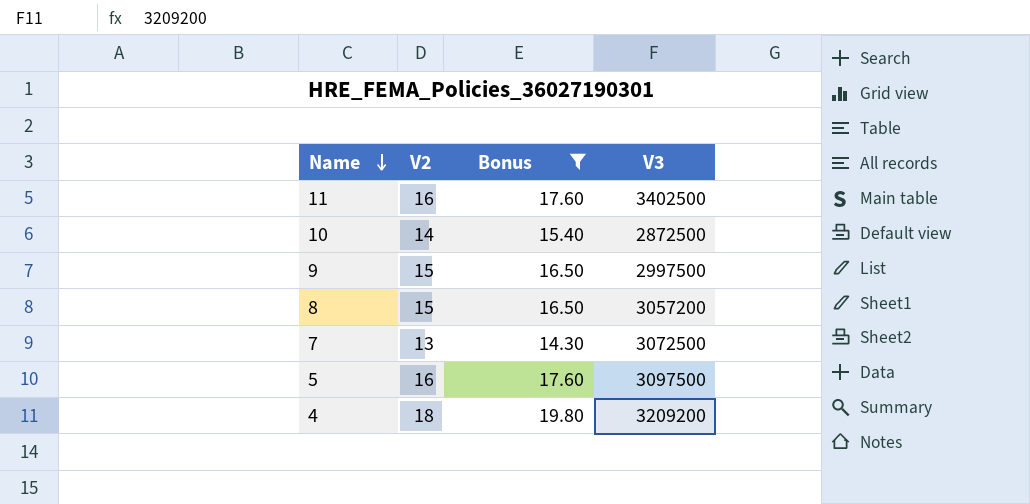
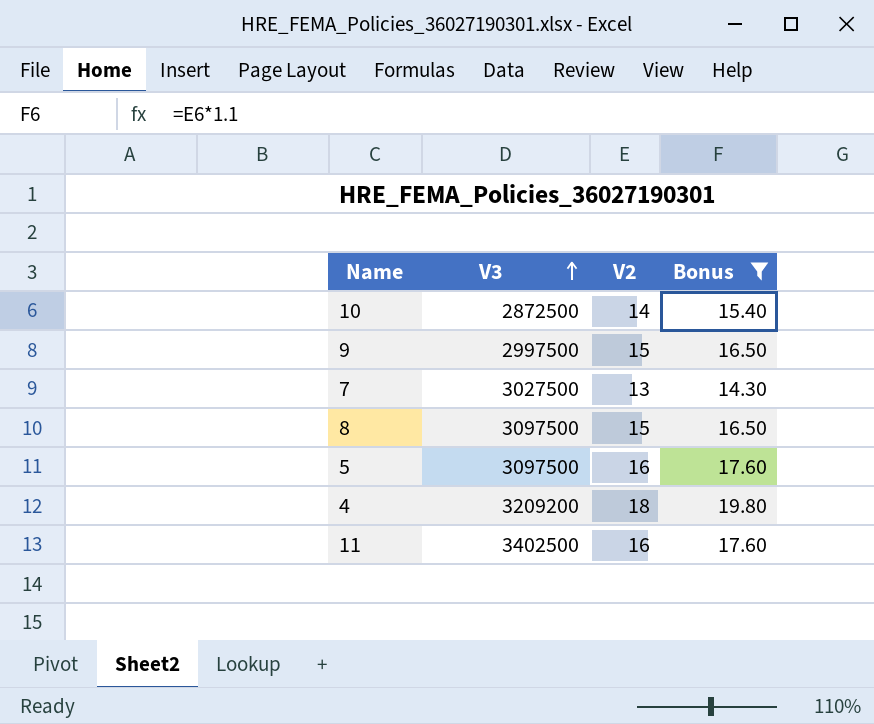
row order: Name descending -> V3 ascending
column V3 | position: 4 -> 2
7 | V3: 3072500 -> 3027500
8 | V3: 3057200 -> 3097500

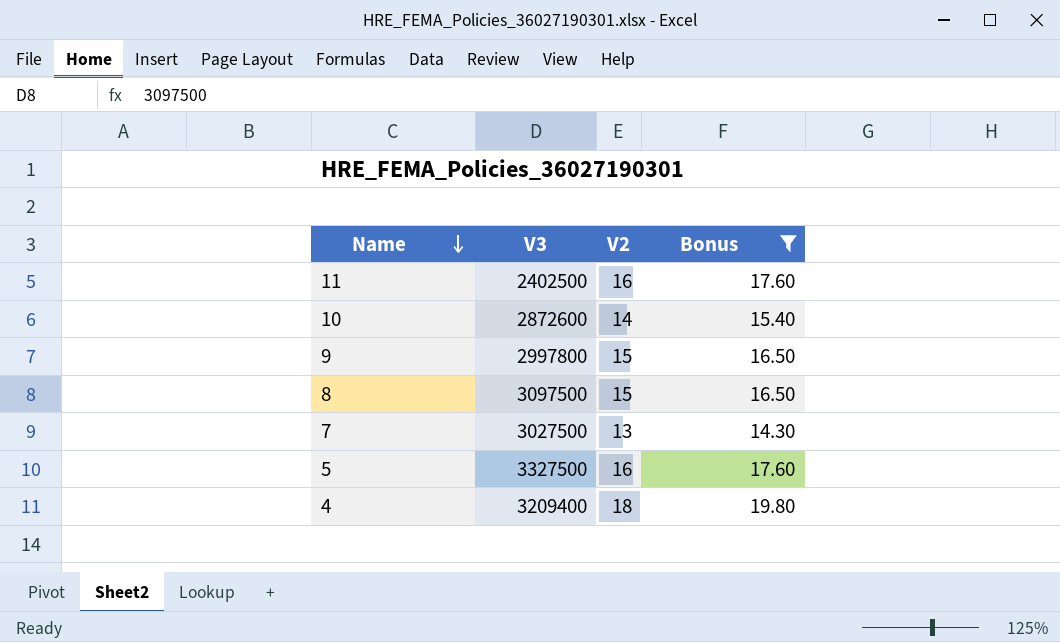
row order: V3 ascending -> Name descending
11 | V3: 3402500 -> 2402500
10 | V3: 2872500 -> 2872600
9 | V3: 2997500 -> 2997800
5 | V3: 3097500 -> 3327500
4 | V3: 3209200 -> 3209400

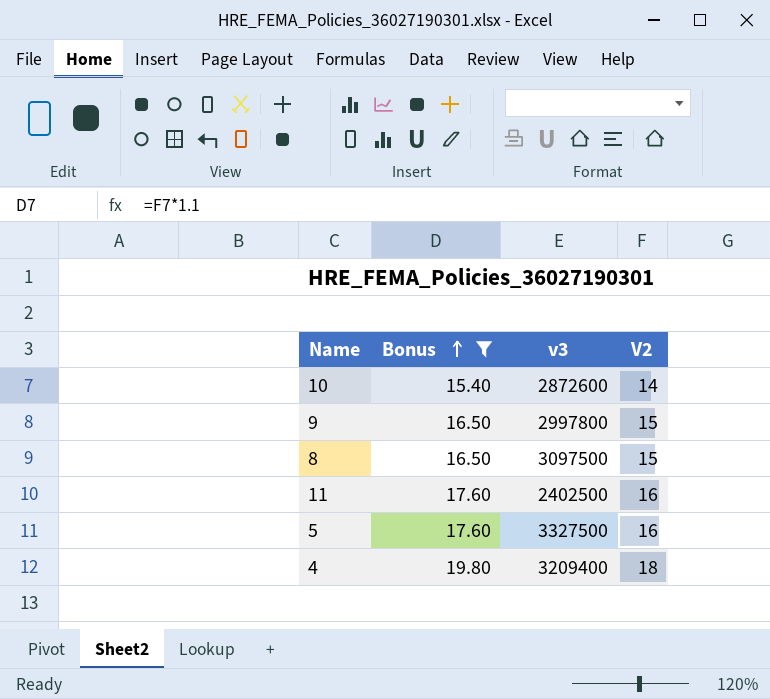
row order: Name descending -> Bonus ascending
column Bonus | position: 4 -> 2
column name: V3 -> v3
row 7: 3027500 | 13 | 14.30 -> none

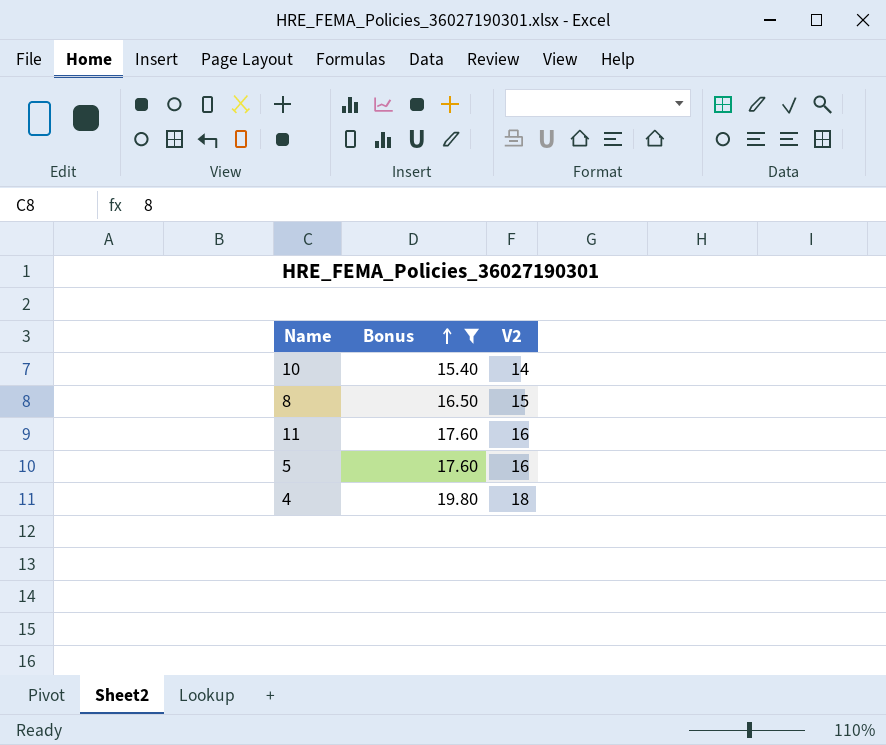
column v3 | position: 3 -> none
row 9: 16.50 | 2997800 | 15 -> none

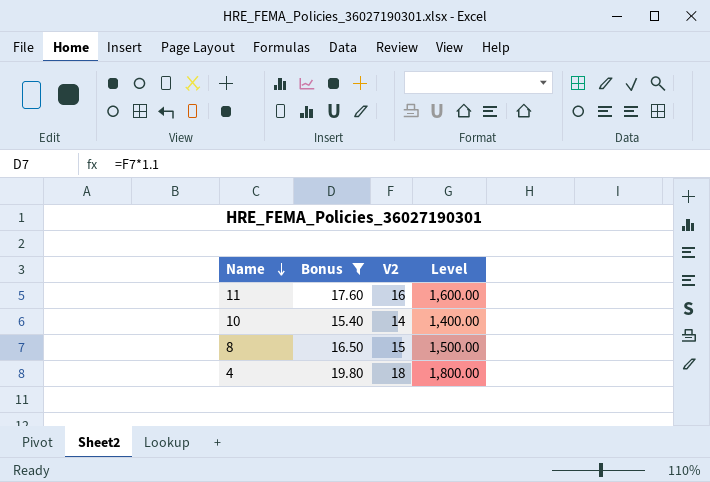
row order: Bonus ascending -> Name descending
column Level | formula: none -> [V2] * 100
row 5: 17.60 | 16 -> none

